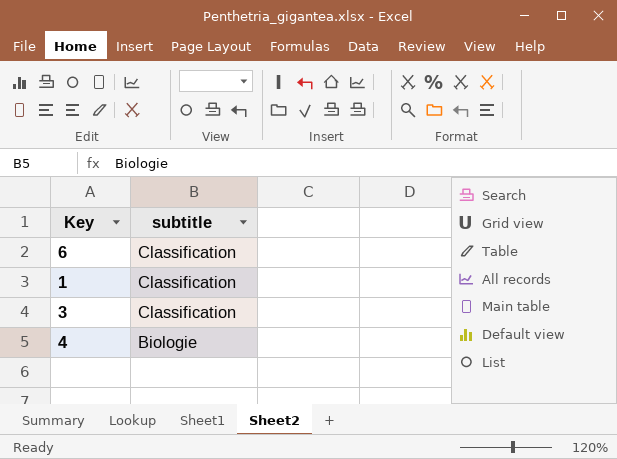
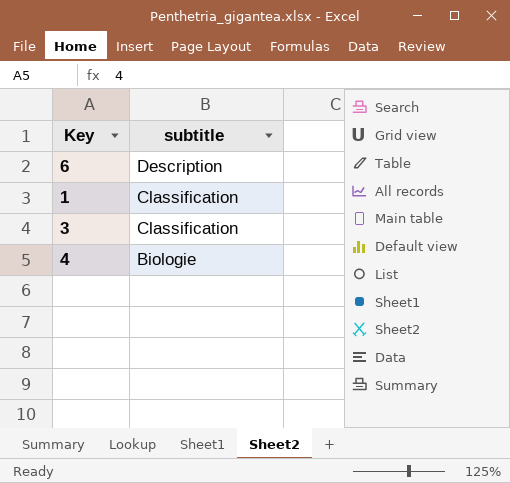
6 | subtitle: Classification -> Description

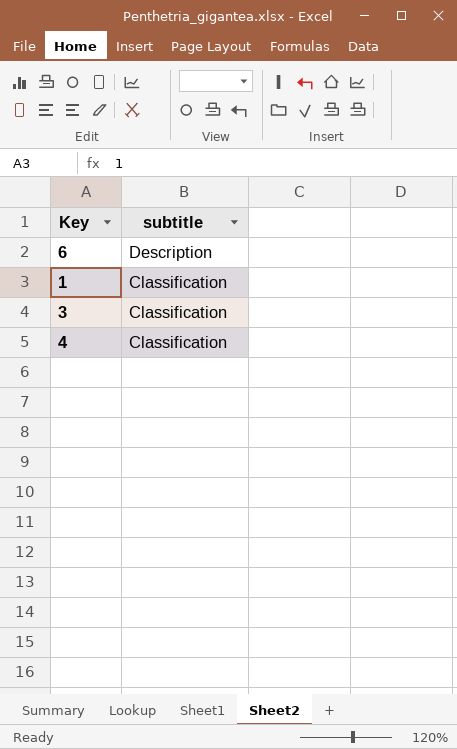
4 | subtitle: Biologie -> Classification

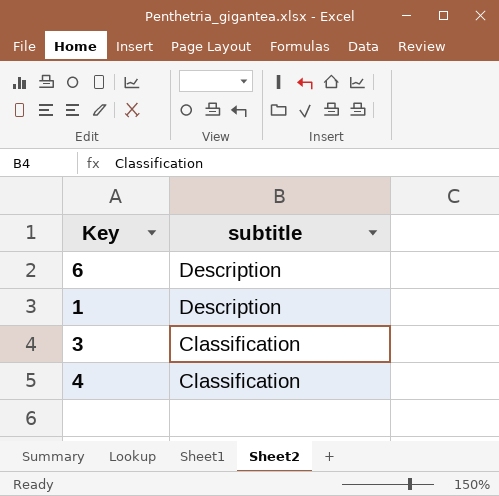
1 | subtitle: Classification -> Description

